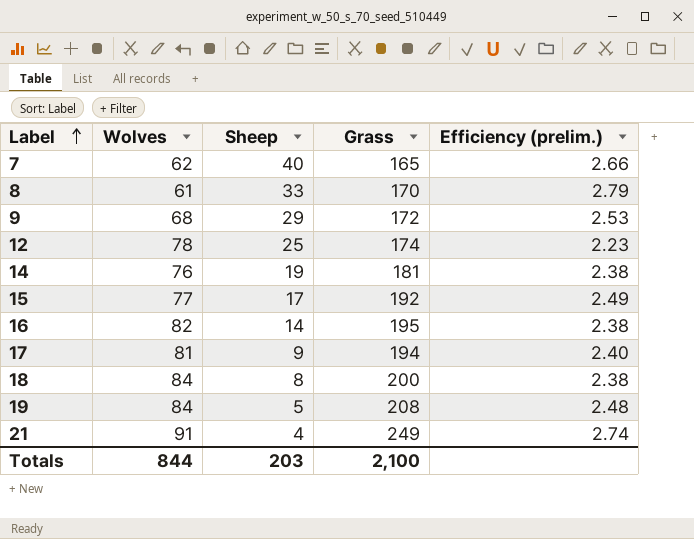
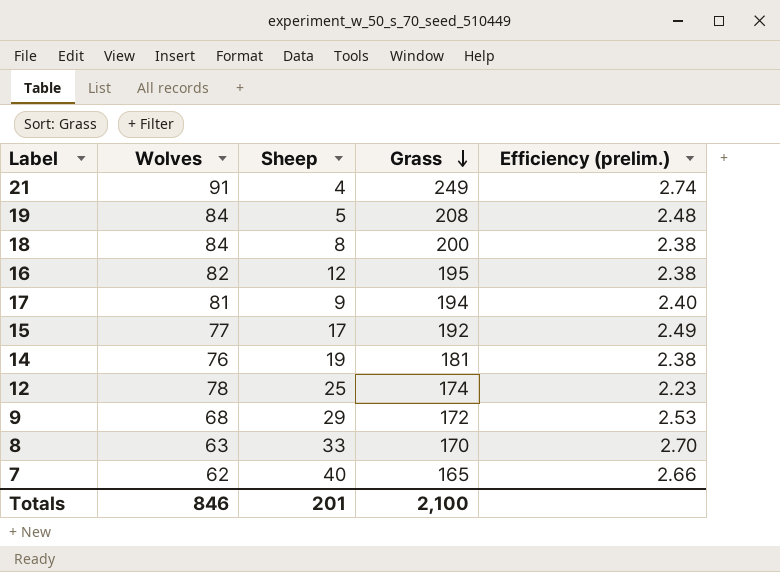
row order: Label ascending -> Grass descending
16 | Sheep: 14 -> 12
8 | Wolves: 61 -> 63
8 | Efficiency (prelim.): 2.79 -> 2.70
Totals | Wolves: 844 -> 846
Totals | Sheep: 203 -> 201

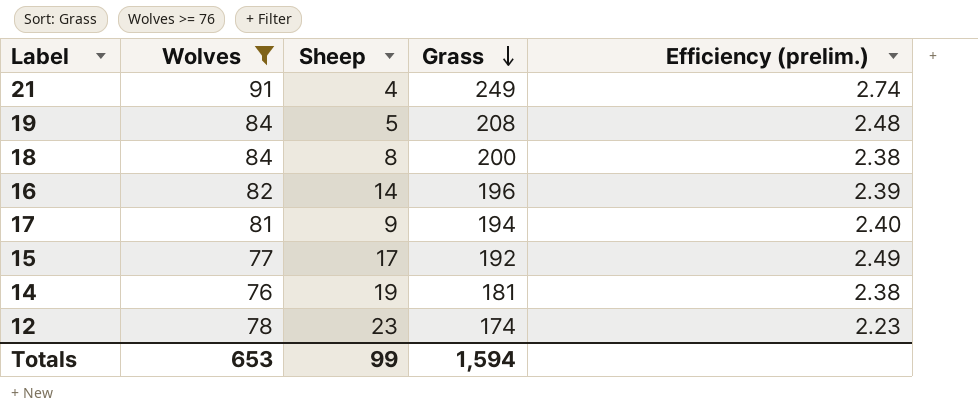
filter: none -> Wolves >= 76
16 | Sheep: 12 -> 14
16 | Grass: 195 -> 196
16 | Efficiency (prelim.): 2.38 -> 2.39
12 | Sheep: 25 -> 23
Totals | Wolves: 846 -> 653
Totals | Sheep: 201 -> 99
Totals | Grass: 2,100 -> 1,594

